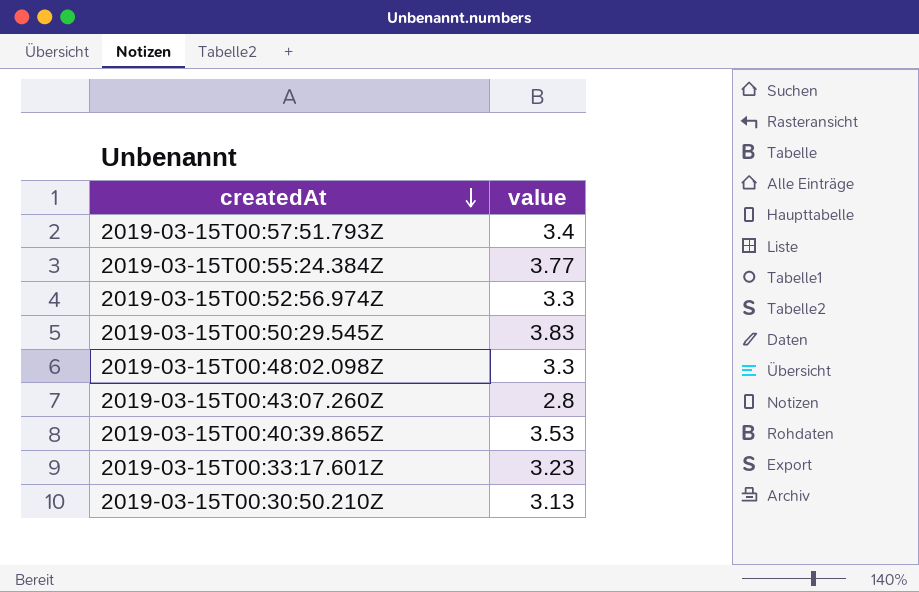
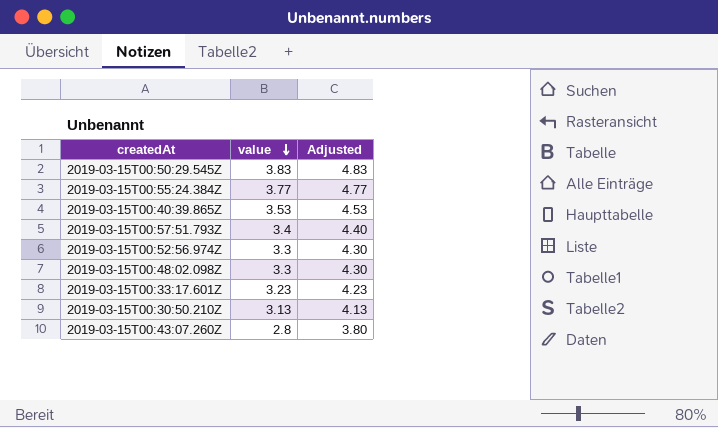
row order: createdAt descending -> value descending
column Adjusted | formula: none -> [value] + 1

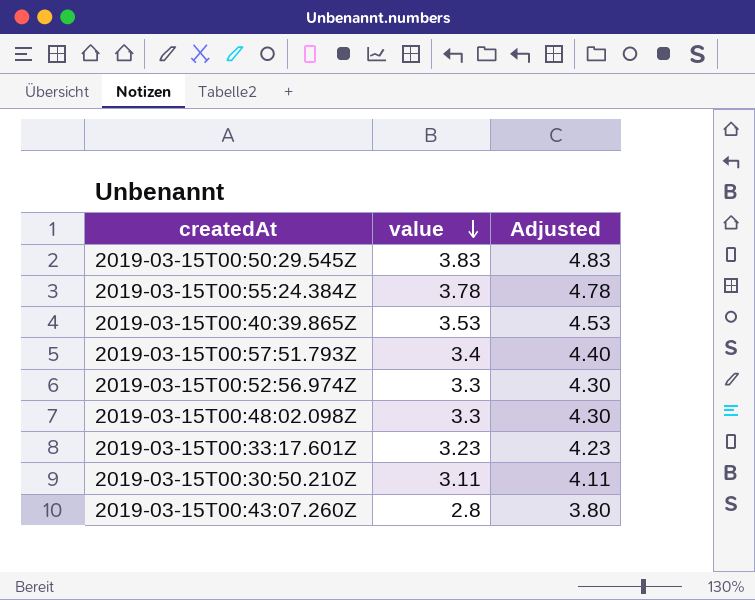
2019-03-15T00:55:24.384Z | value: 3.77 -> 3.78
2019-03-15T00:55:24.384Z | Adjusted: 4.77 -> 4.78
2019-03-15T00:30:50.210Z | value: 3.13 -> 3.11
2019-03-15T00:30:50.210Z | Adjusted: 4.13 -> 4.11

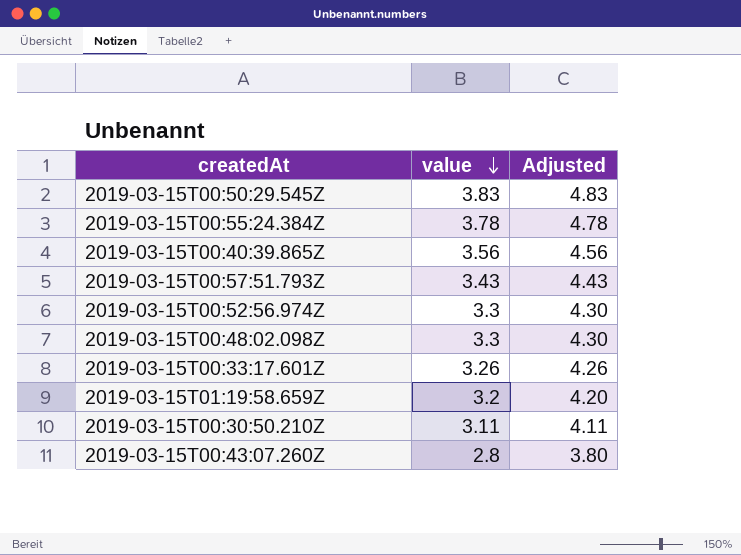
2019-03-15T00:40:39.865Z | value: 3.53 -> 3.56
2019-03-15T00:40:39.865Z | Adjusted: 4.53 -> 4.56
2019-03-15T00:57:51.793Z | value: 3.4 -> 3.43
2019-03-15T00:57:51.793Z | Adjusted: 4.40 -> 4.43
2019-03-15T00:33:17.601Z | value: 3.23 -> 3.26
2019-03-15T00:33:17.601Z | Adjusted: 4.23 -> 4.26
row 2019-03-15T01:19:58.659Z: none -> 3.2 | 4.20

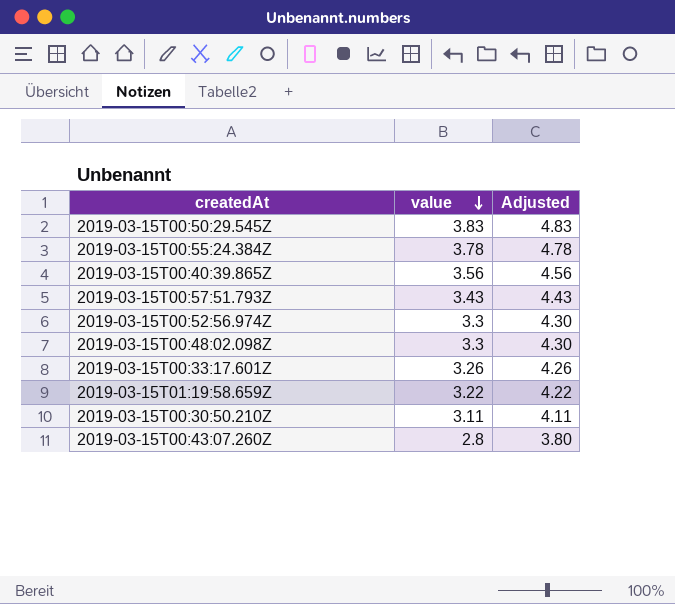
2019-03-15T01:19:58.659Z | value: 3.2 -> 3.22
2019-03-15T01:19:58.659Z | Adjusted: 4.20 -> 4.22

